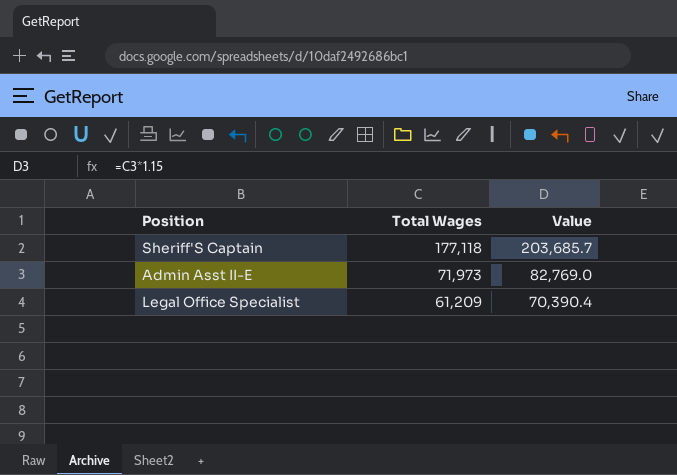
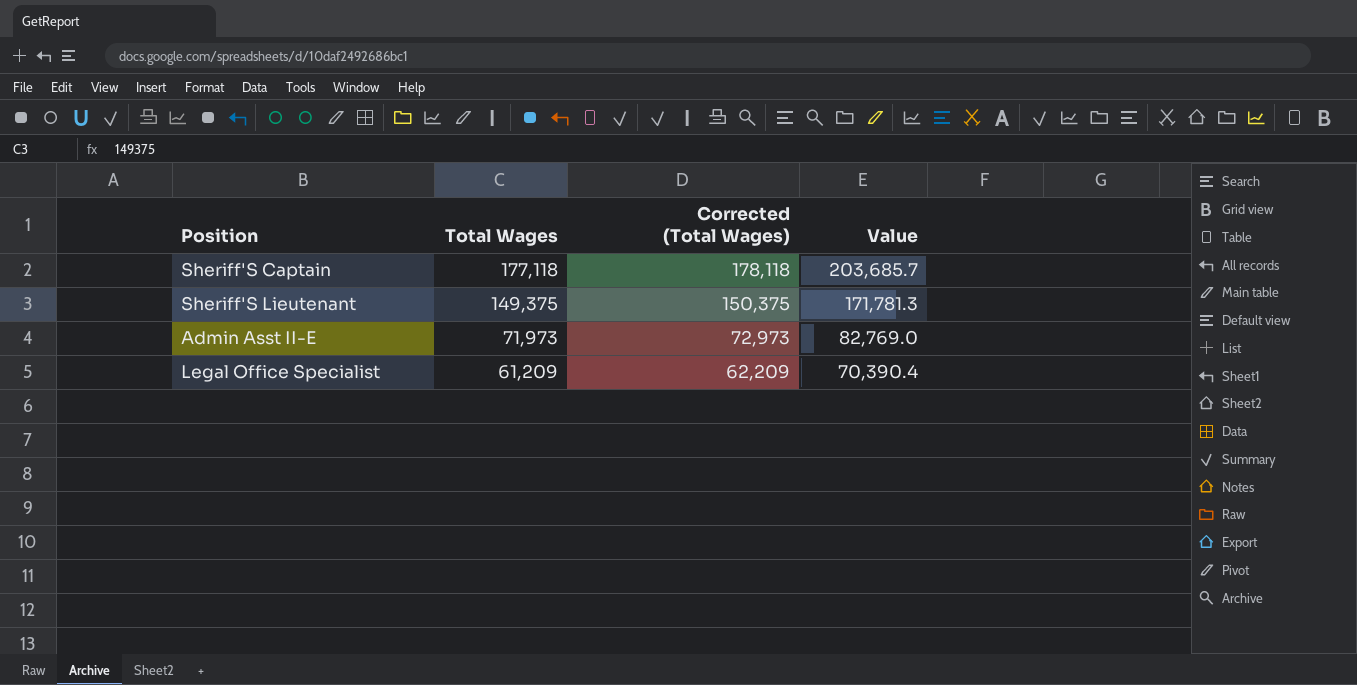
column Corrected (Total Wages) | formula: none -> [Total Wages] + 1000
row Sheriff'S Lieutenant: none -> 149,375 | 150,375 | 171,781.3

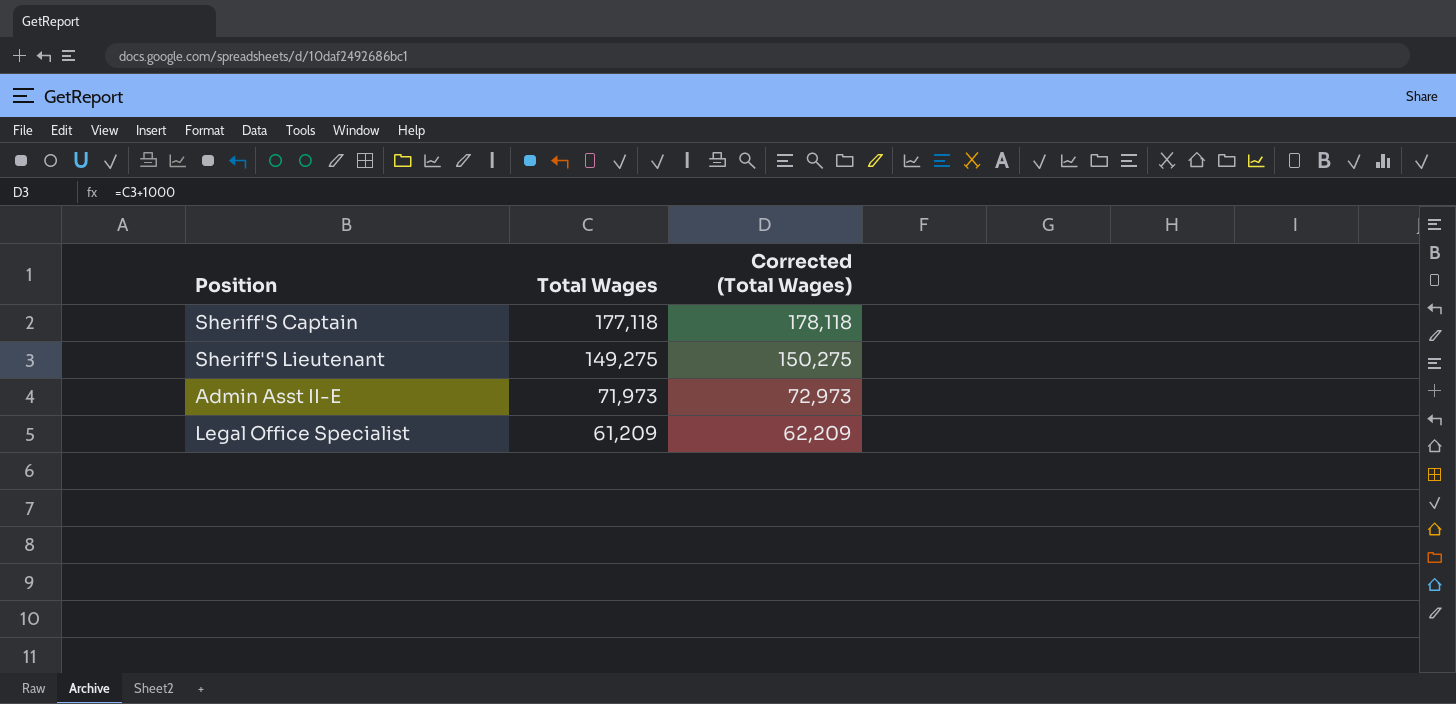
column Value | formula: [Total Wages] * 1.15 -> none
Sheriff'S Lieutenant | Total Wages: 149,375 -> 149,275
Sheriff'S Lieutenant | Corrected (Total Wages): 150,375 -> 150,275

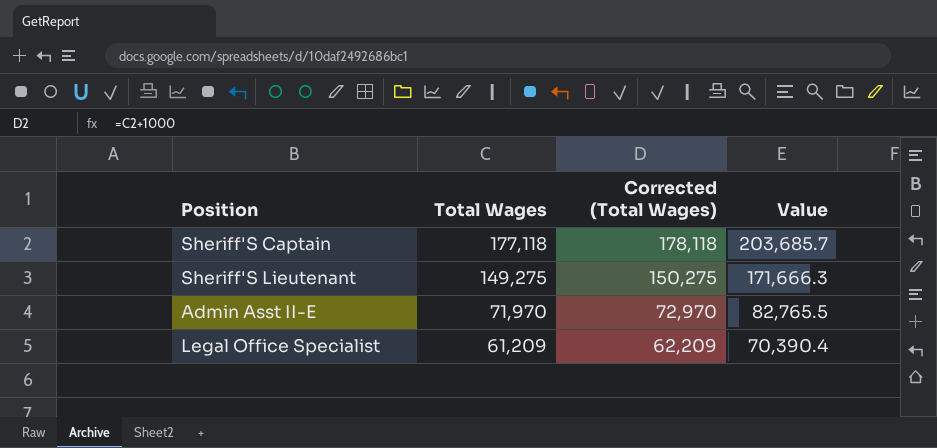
column Value | formula: none -> [Total Wages] * 1.15
Admin Asst II-E | Total Wages: 71,973 -> 71,970
Admin Asst II-E | Corrected (Total Wages): 72,973 -> 72,970

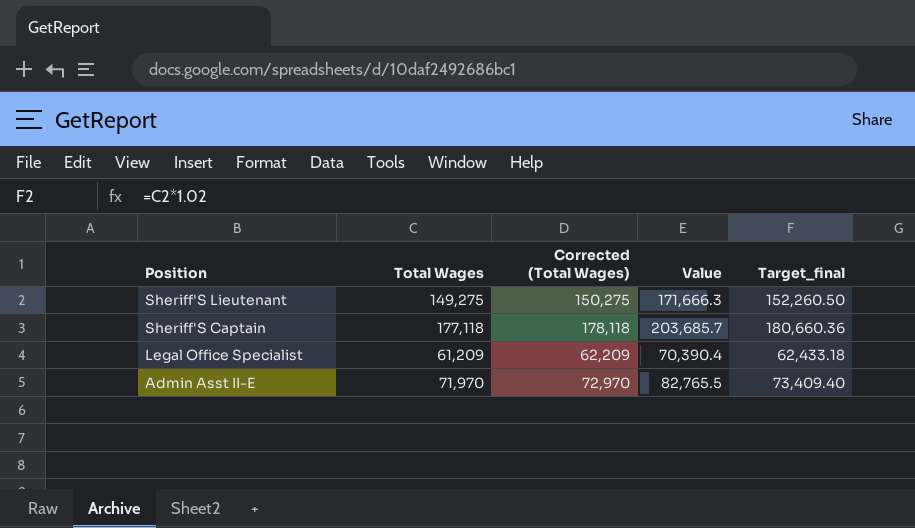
row order: Total Wages descending -> Position descending
column Target_final | formula: none -> [Total Wages] * 1.02

